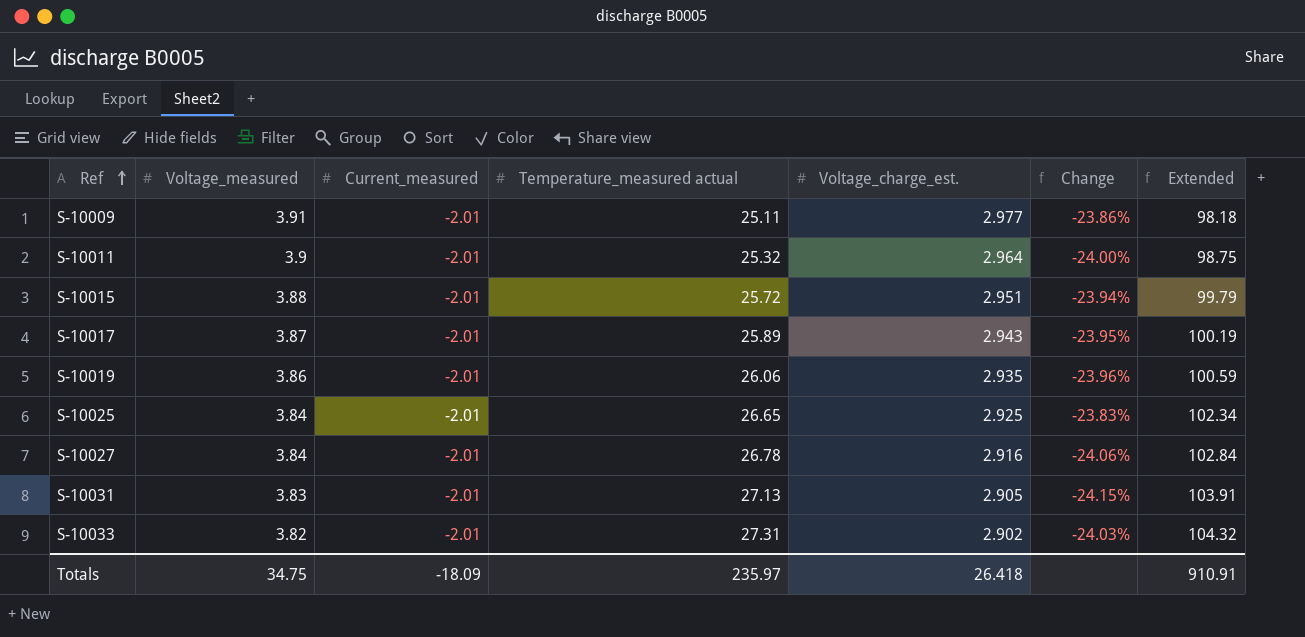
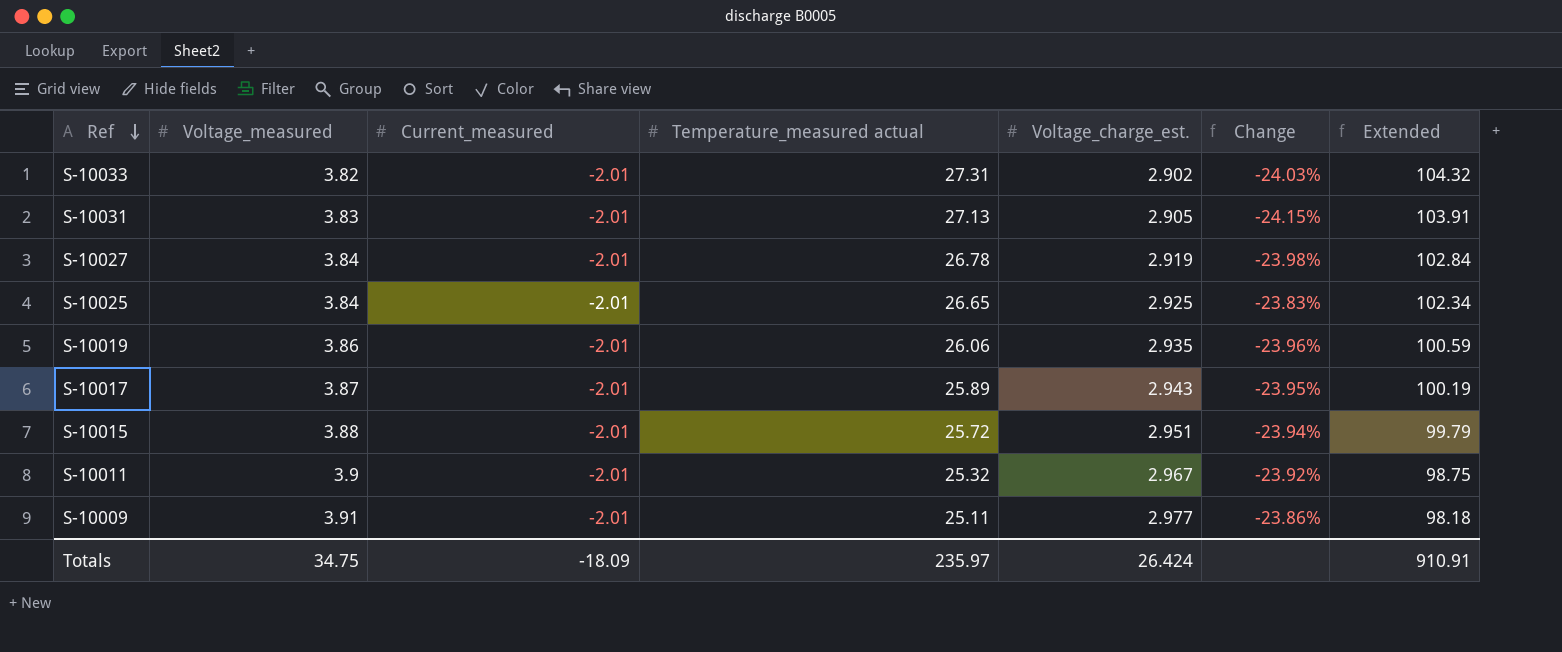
row order: Ref ascending -> Ref descending
S-10027 | Voltage_charge_est.: 2.916 -> 2.919
S-10027 | Change: -24.06% -> -23.98%
S-10011 | Voltage_charge_est.: 2.964 -> 2.967
S-10011 | Change: -24.00% -> -23.92%
Totals | Voltage_charge_est.: 26.418 -> 26.424

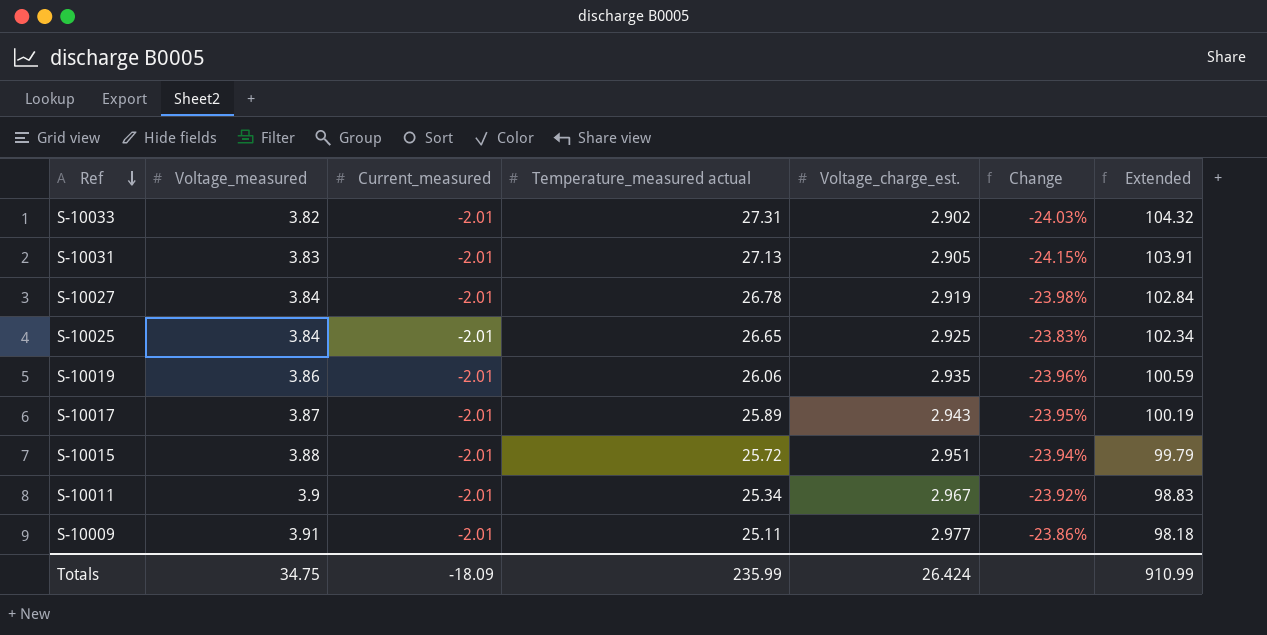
S-10011 | Temperature_measured actual: 25.32 -> 25.34
S-10011 | Extended: 98.75 -> 98.83
Totals | Temperature_measured actual: 235.97 -> 235.99
Totals | Extended: 910.91 -> 910.99

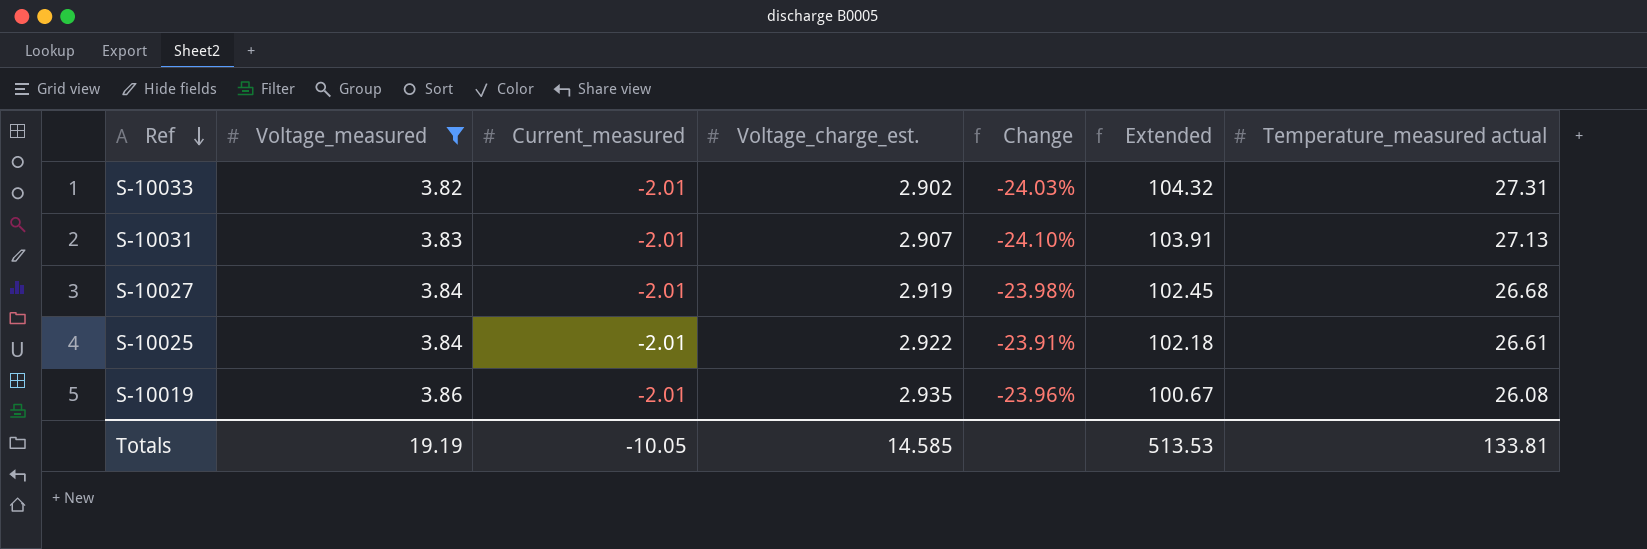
filter: none -> Voltage_measured <= 3.86
column Temperature_measured actual | position: 4 -> 7
S-10031 | Voltage_charge_est.: 2.905 -> 2.907
S-10031 | Change: -24.15% -> -24.10%
S-10027 | Extended: 102.84 -> 102.45
S-10027 | Temperature_measured actual: 26.78 -> 26.68
S-10025 | Voltage_charge_est.: 2.925 -> 2.922
S-10025 | Change: -23.83% -> -23.91%
S-10025 | Extended: 102.34 -> 102.18
S-10025 | Temperature_measured actual: 26.65 -> 26.61
S-10019 | Extended: 100.59 -> 100.67
S-10019 | Temperature_measured actual: 26.06 -> 26.08
Totals | Voltage_measured: 34.75 -> 19.19
Totals | Current_measured: -18.09 -> -10.05
Totals | Voltage_charge_est.: 26.424 -> 14.585
Totals | Extended: 910.99 -> 513.53
Totals | Temperature_measured actual: 235.99 -> 133.81

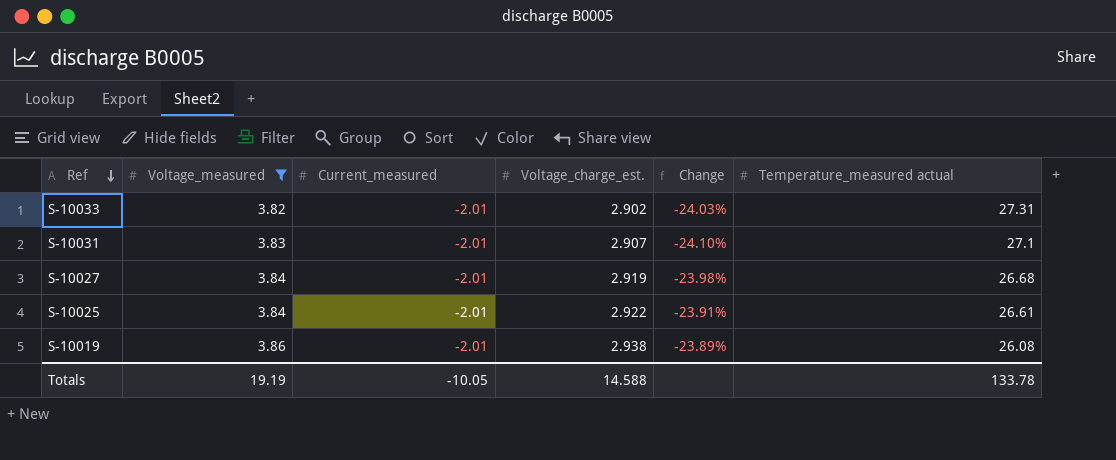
column Extended | formula: [Voltage_measured] * [Temperature_measured actual] -> none
S-10031 | Temperature_measured actual: 27.13 -> 27.1
S-10019 | Voltage_charge_est.: 2.935 -> 2.938
S-10019 | Change: -23.96% -> -23.89%
Totals | Voltage_charge_est.: 14.585 -> 14.588
Totals | Temperature_measured actual: 133.81 -> 133.78

